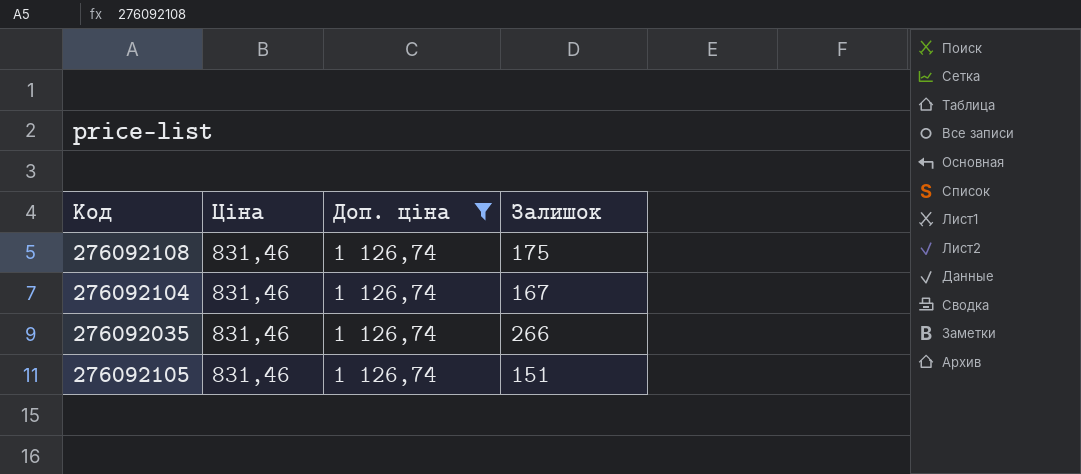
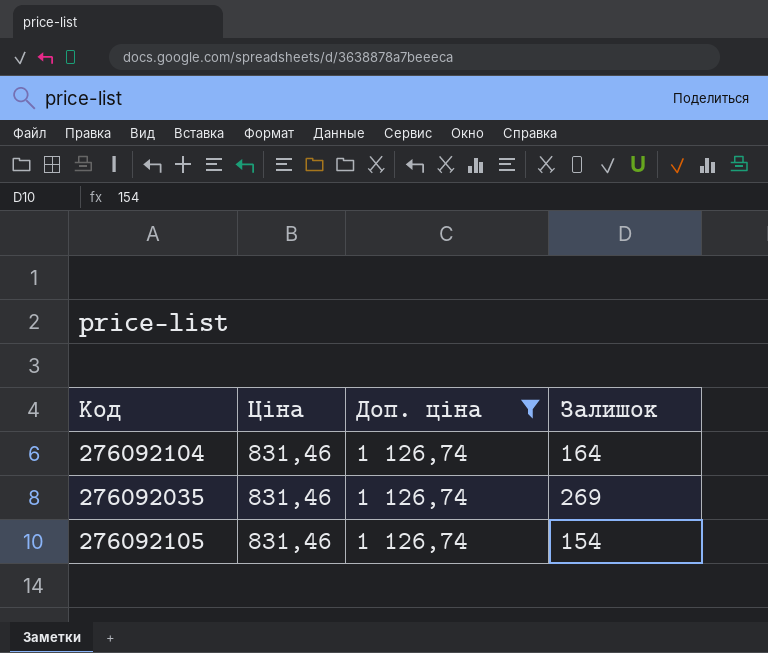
row 276092108: 831,46 | 1 126,74 | 175 -> none
276092104 | Залишок: 167 -> 164
276092035 | Залишок: 266 -> 269
276092105 | Залишок: 151 -> 154

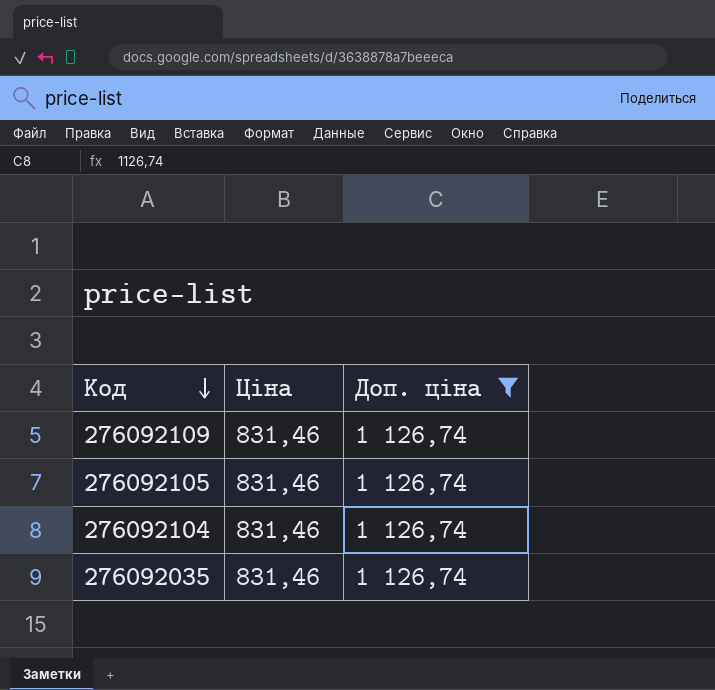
row order: none -> Код descending
column Залишок | position: 4 -> none
row 276092109: none -> 831,46 | 1 126,74

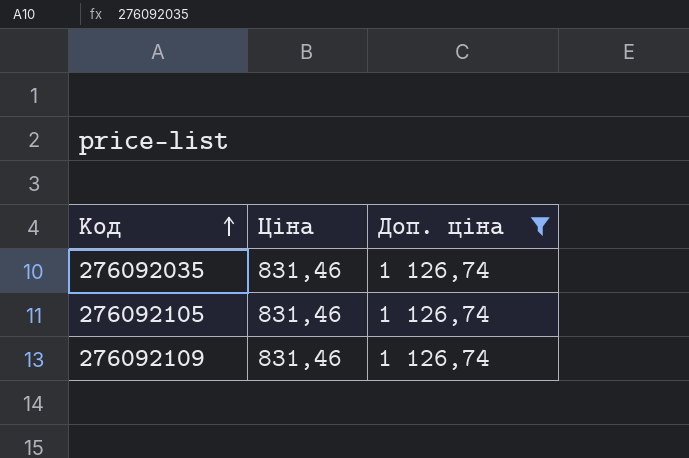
row order: Код descending -> Код ascending
row 276092104: 831,46 | 1 126,74 -> none

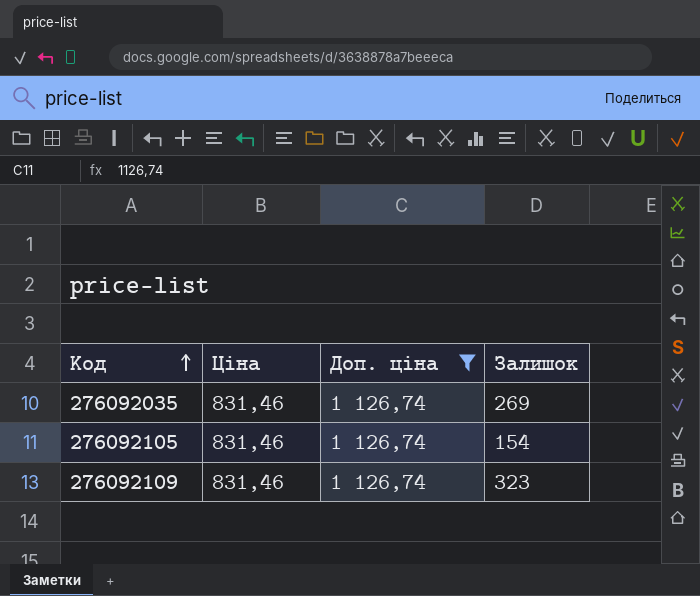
column Залишок | position: none -> 4

